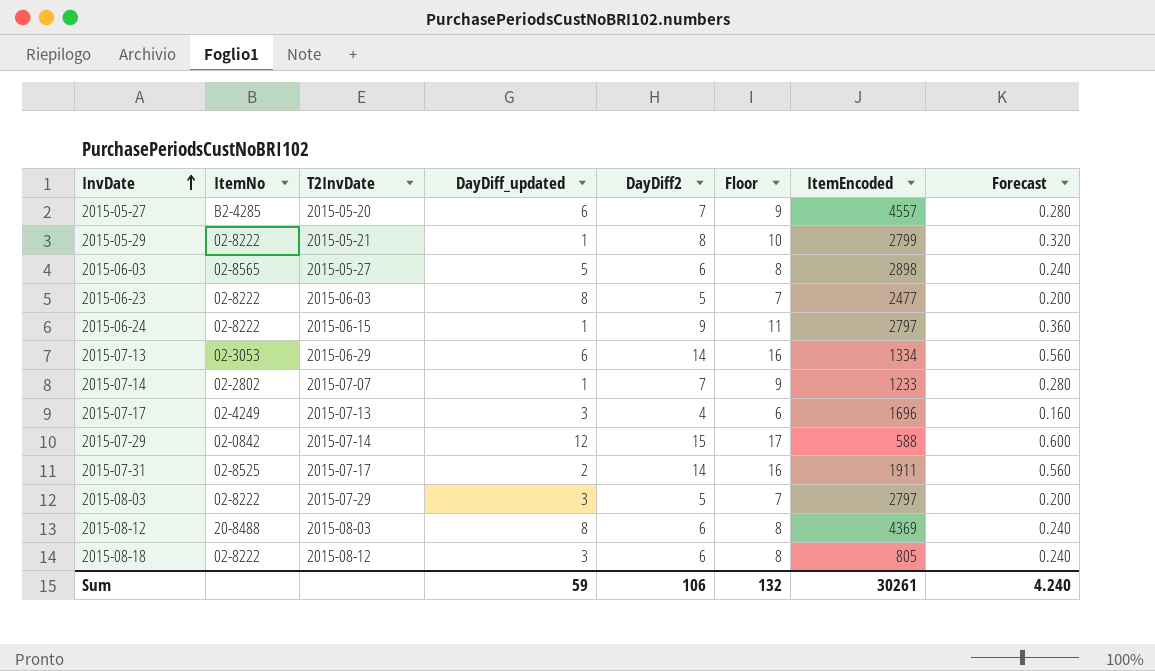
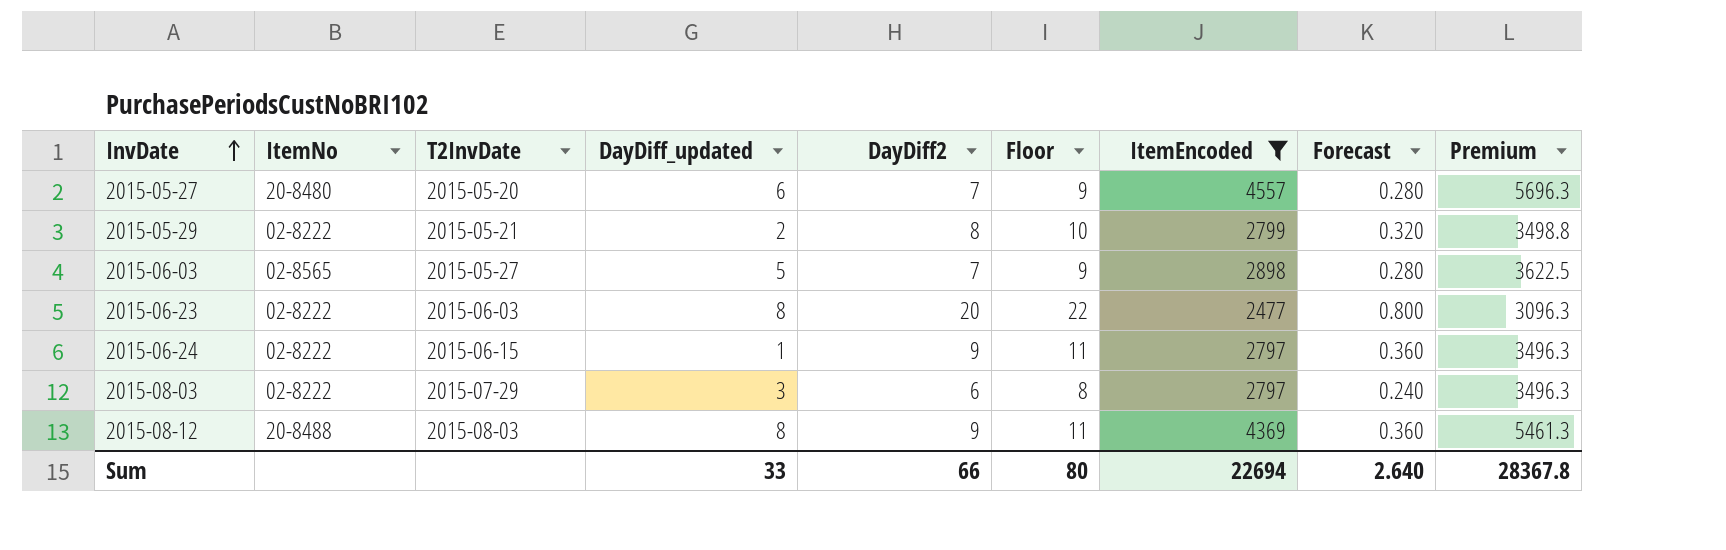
filter: none -> ItemEncoded >= 2477
column Premium | formula: none -> [ItemEncoded] * 1.25
2015-05-27 | ItemNo: B2-4285 -> 20-8480
2015-05-29 | DayDiff_updated: 1 -> 2
2015-06-03 | DayDiff2: 6 -> 7
2015-06-03 | Floor: 8 -> 9
2015-06-03 | Forecast: 0.240 -> 0.280
2015-06-23 | DayDiff2: 5 -> 20
2015-06-23 | Floor: 7 -> 22
2015-06-23 | Forecast: 0.200 -> 0.800
2015-08-03 | DayDiff2: 5 -> 6
2015-08-03 | Floor: 7 -> 8
2015-08-03 | Forecast: 0.200 -> 0.240
2015-08-12 | DayDiff2: 6 -> 9
2015-08-12 | Floor: 8 -> 11
2015-08-12 | Forecast: 0.240 -> 0.360
Sum | DayDiff_updated: 59 -> 33
Sum | DayDiff2: 106 -> 66
Sum | Floor: 132 -> 80
Sum | ItemEncoded: 30261 -> 22694
Sum | Forecast: 4.240 -> 2.640

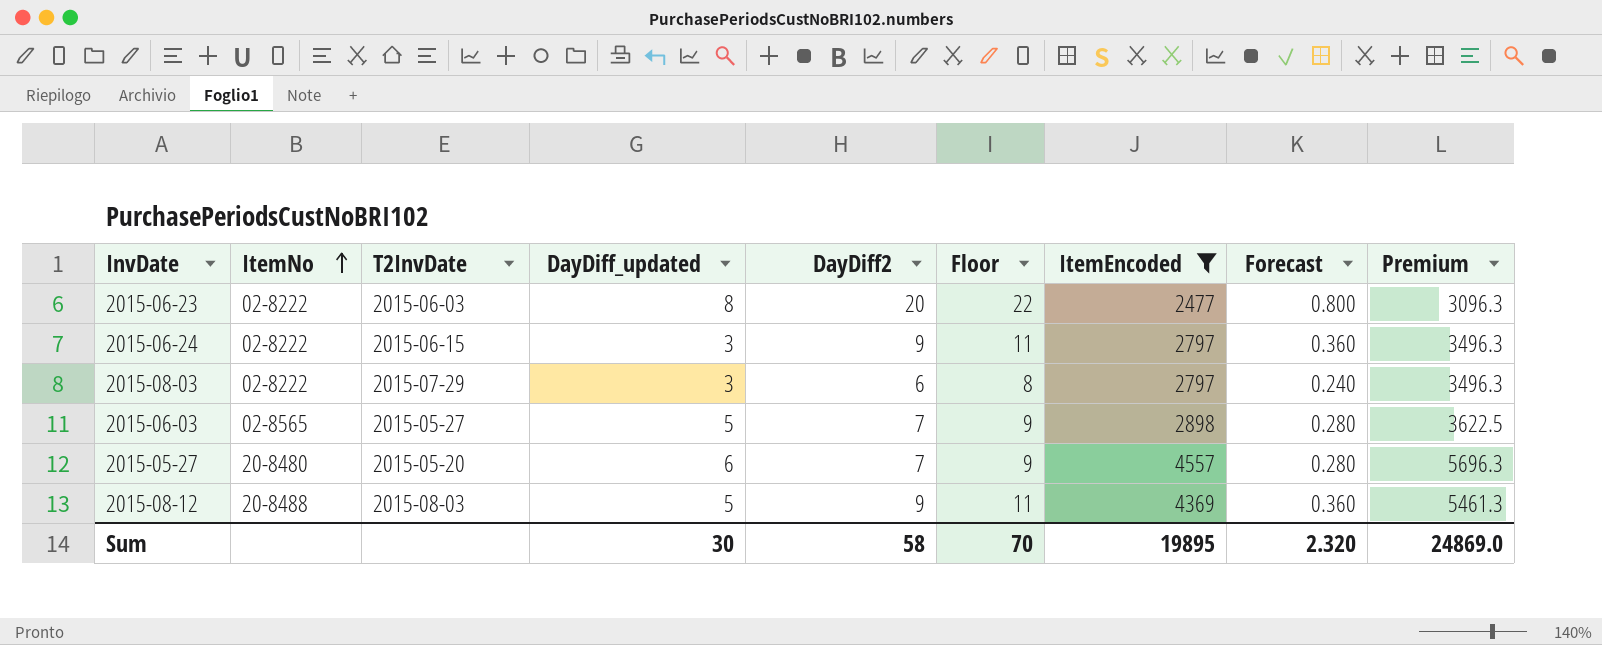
row order: InvDate ascending -> ItemNo ascending
row 2015-05-29: 02-8222 | 2015-05-21 | 2 | 8 | 10 | 2799 | 0.320 | 3498.8 -> none
2015-06-24 | DayDiff_updated: 1 -> 3
2015-08-12 | DayDiff_updated: 8 -> 5
Sum | DayDiff_updated: 33 -> 30
Sum | DayDiff2: 66 -> 58
Sum | Floor: 80 -> 70
Sum | ItemEncoded: 22694 -> 19895
Sum | Forecast: 2.640 -> 2.320
Sum | Premium: 28367.8 -> 24869.0

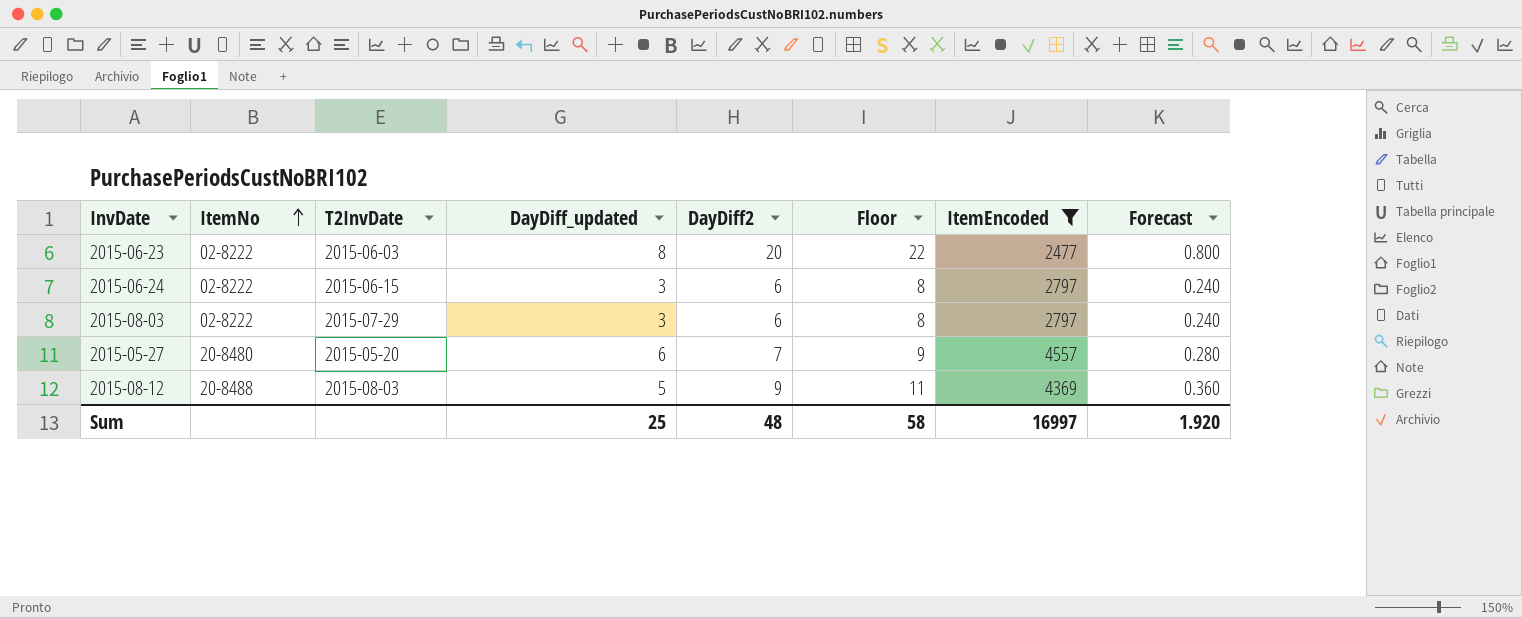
column Premium | formula: [ItemEncoded] * 1.25 -> none
row 2015-06-03: 02-8565 | 2015-05-27 | 5 | 7 | 9 | 2898 | 0.280 | 3622.5 -> none
2015-06-24 | DayDiff2: 9 -> 6
2015-06-24 | Floor: 11 -> 8
2015-06-24 | Forecast: 0.360 -> 0.240
Sum | DayDiff_updated: 30 -> 25
Sum | DayDiff2: 58 -> 48
Sum | Floor: 70 -> 58
Sum | ItemEncoded: 19895 -> 16997
Sum | Forecast: 2.320 -> 1.920

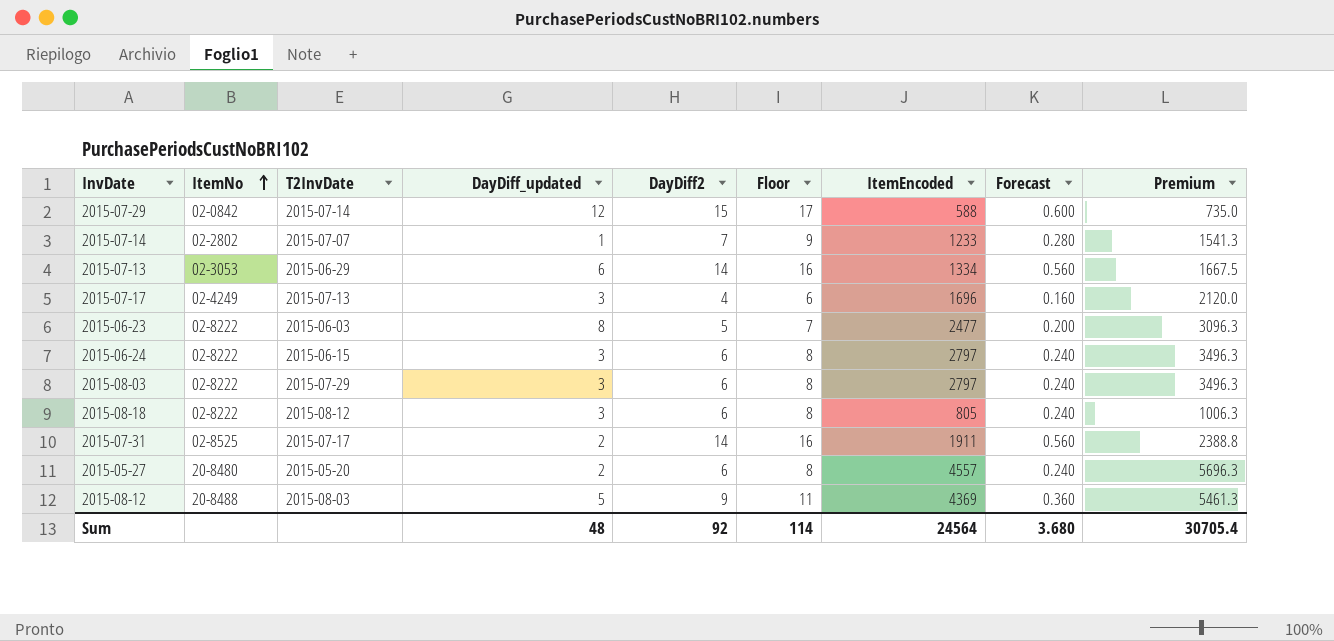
filter: ItemEncoded >= 2477 -> none
column Premium | formula: none -> [ItemEncoded] * 1.25
2015-06-23 | DayDiff2: 20 -> 5
2015-06-23 | Floor: 22 -> 7
2015-06-23 | Forecast: 0.800 -> 0.200
2015-05-27 | DayDiff_updated: 6 -> 2
2015-05-27 | DayDiff2: 7 -> 6
2015-05-27 | Floor: 9 -> 8
2015-05-27 | Forecast: 0.280 -> 0.240
Sum | DayDiff_updated: 25 -> 48
Sum | DayDiff2: 48 -> 92
Sum | Floor: 58 -> 114
Sum | ItemEncoded: 16997 -> 24564
Sum | Forecast: 1.920 -> 3.680

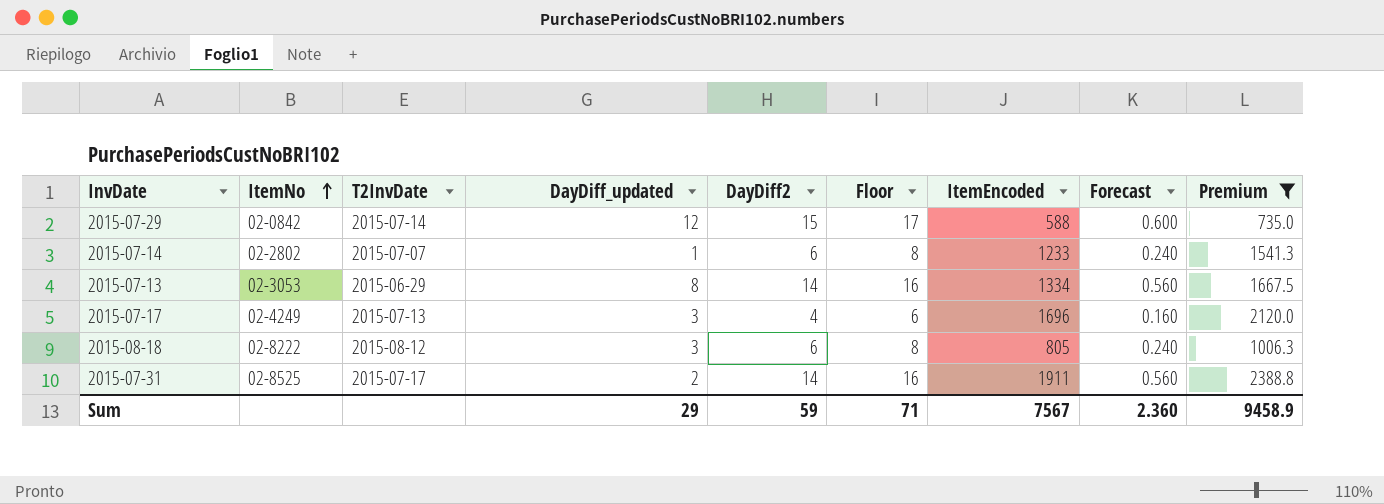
filter: none -> Premium <= 2388.8
2015-07-14 | DayDiff2: 7 -> 6
2015-07-14 | Floor: 9 -> 8
2015-07-14 | Forecast: 0.280 -> 0.240
2015-07-13 | DayDiff_updated: 6 -> 8
Sum | DayDiff_updated: 48 -> 29
Sum | DayDiff2: 92 -> 59
Sum | Floor: 114 -> 71
Sum | ItemEncoded: 24564 -> 7567
Sum | Forecast: 3.680 -> 2.360
Sum | Premium: 30705.4 -> 9458.9

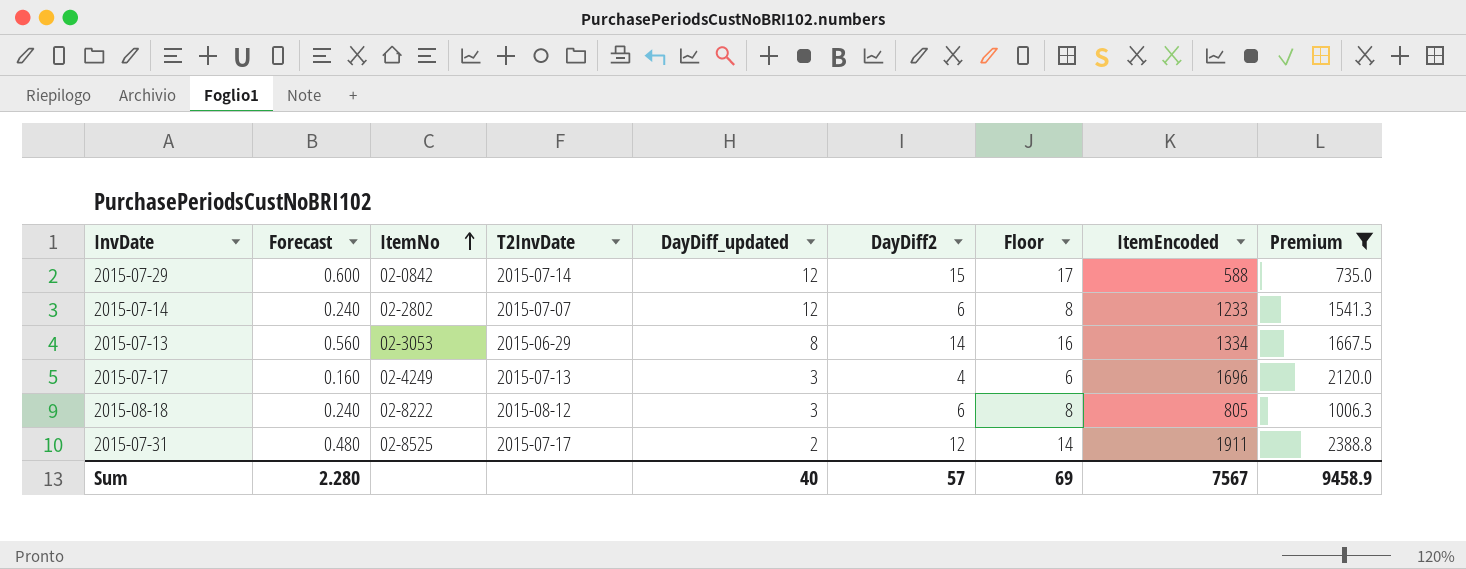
column Forecast | position: 8 -> 2
2015-07-14 | DayDiff_updated: 1 -> 12
2015-07-31 | Forecast: 0.560 -> 0.480
2015-07-31 | DayDiff2: 14 -> 12
2015-07-31 | Floor: 16 -> 14
Sum | Forecast: 2.360 -> 2.280
Sum | DayDiff_updated: 29 -> 40
Sum | DayDiff2: 59 -> 57
Sum | Floor: 71 -> 69

